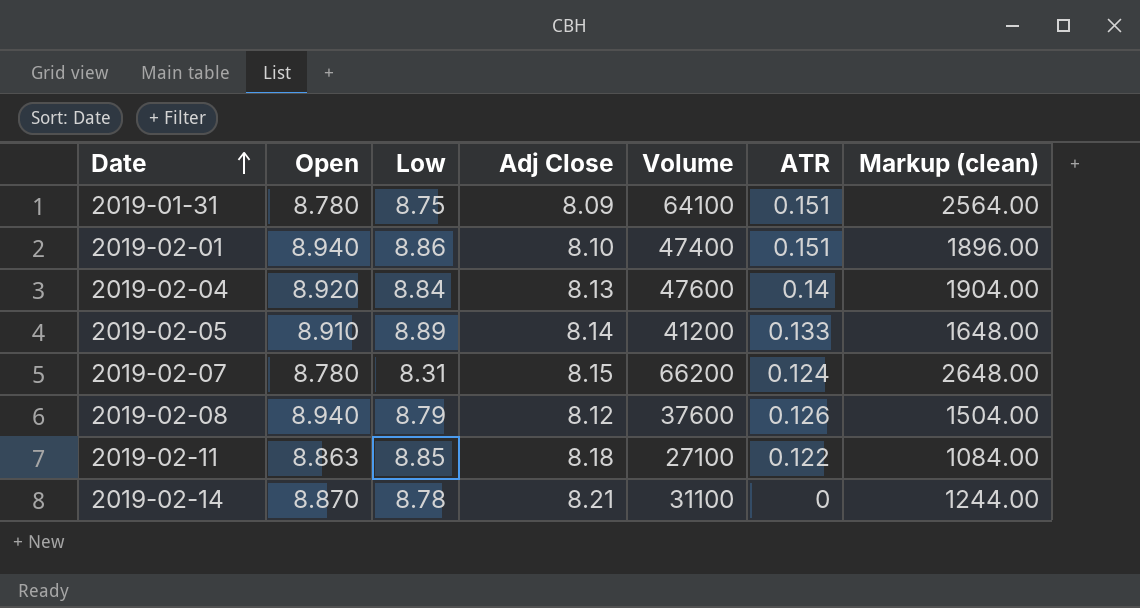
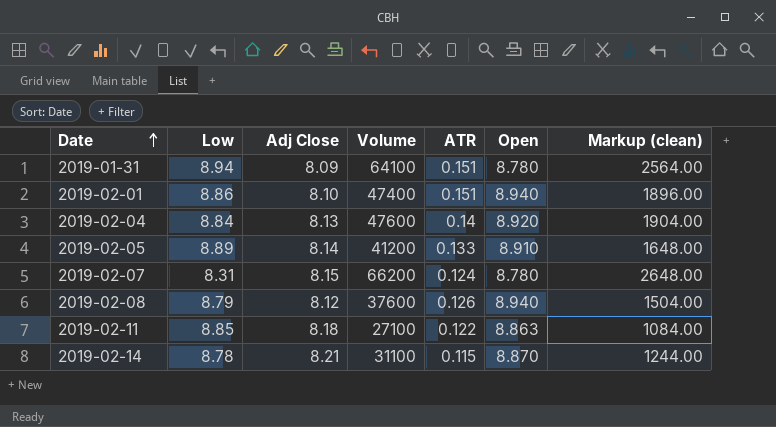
column Open | position: 2 -> 6
2019-01-31 | Low: 8.75 -> 8.94
2019-02-14 | ATR: 0 -> 0.115

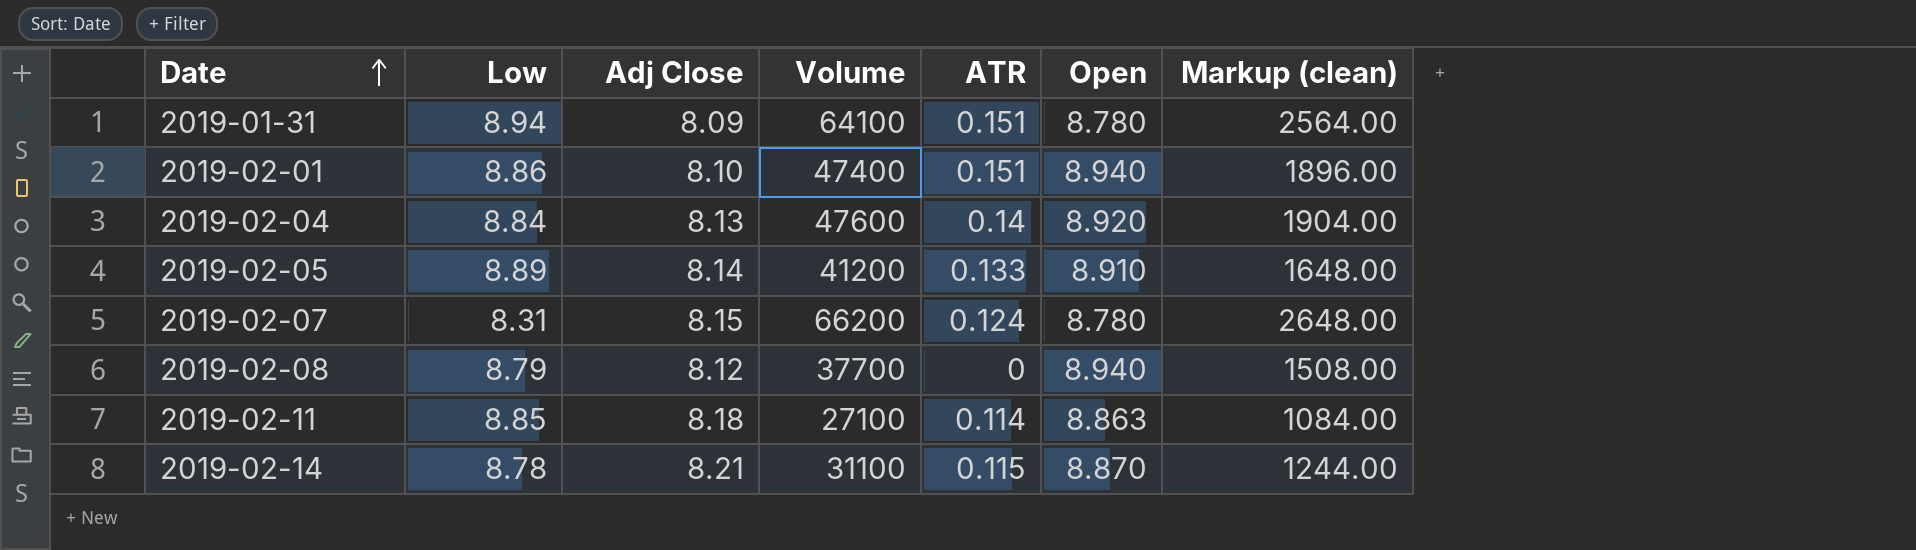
2019-02-08 | Volume: 37600 -> 37700
2019-02-08 | ATR: 0.126 -> 0
2019-02-08 | Markup (clean): 1504.00 -> 1508.00
2019-02-11 | ATR: 0.122 -> 0.114

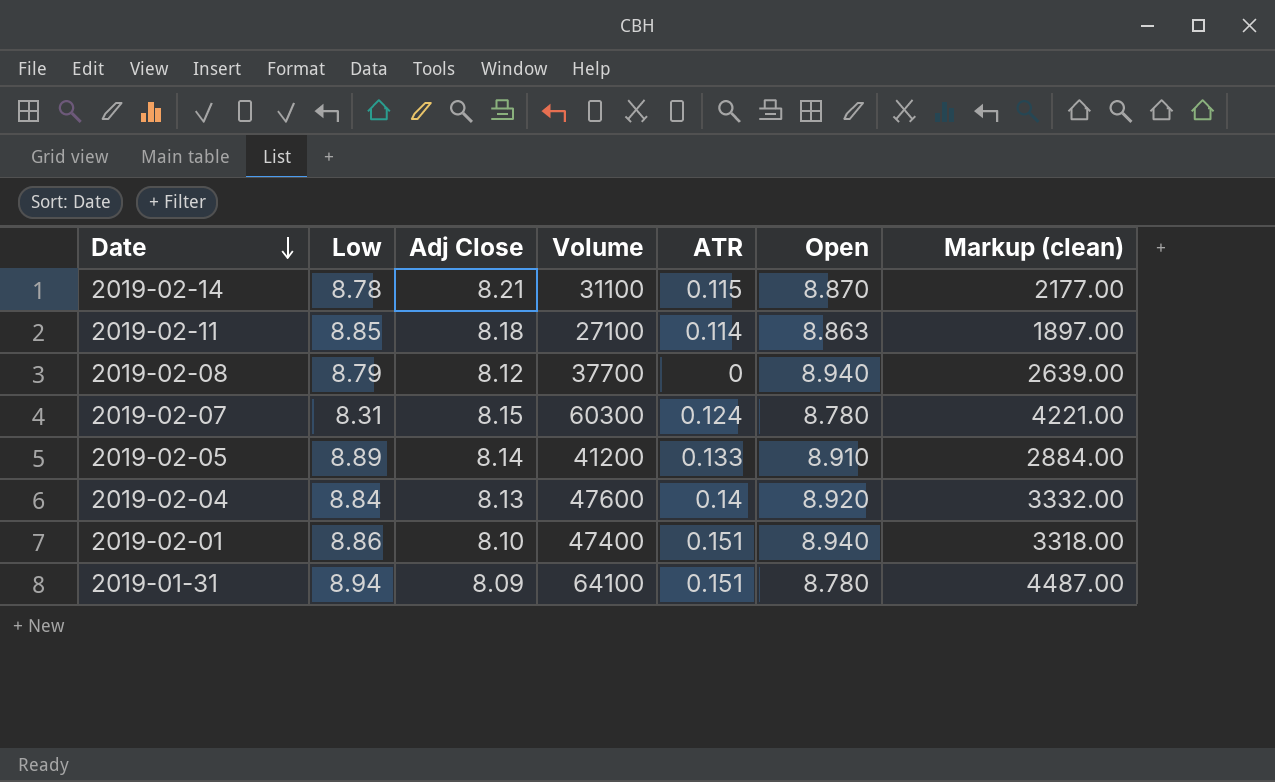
row order: Date ascending -> Date descending
column Markup (clean) | formula: [Volume] * 0.04 -> [Volume] * 0.07
2019-02-07 | Volume: 66200 -> 60300

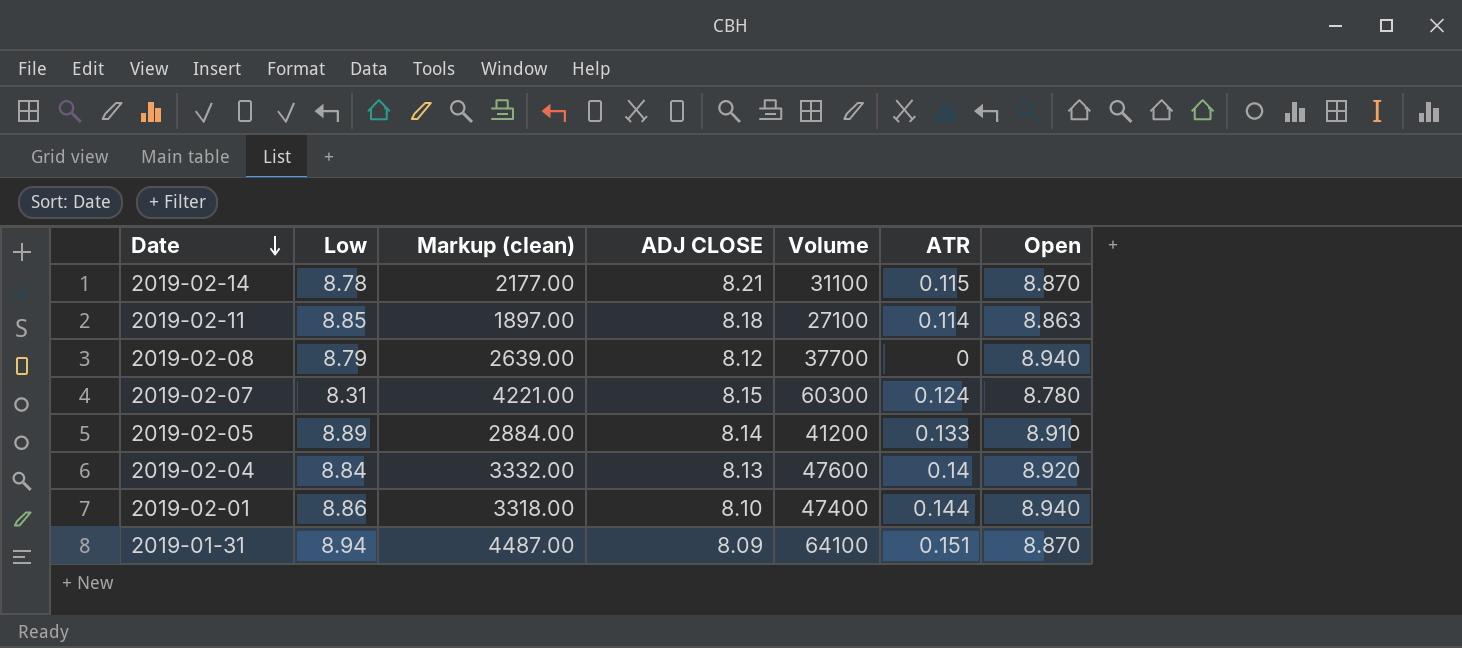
column Markup (clean) | position: 7 -> 3
column name: Adj Close -> ADJ CLOSE
2019-02-01 | ATR: 0.151 -> 0.144
2019-01-31 | Open: 8.780 -> 8.870

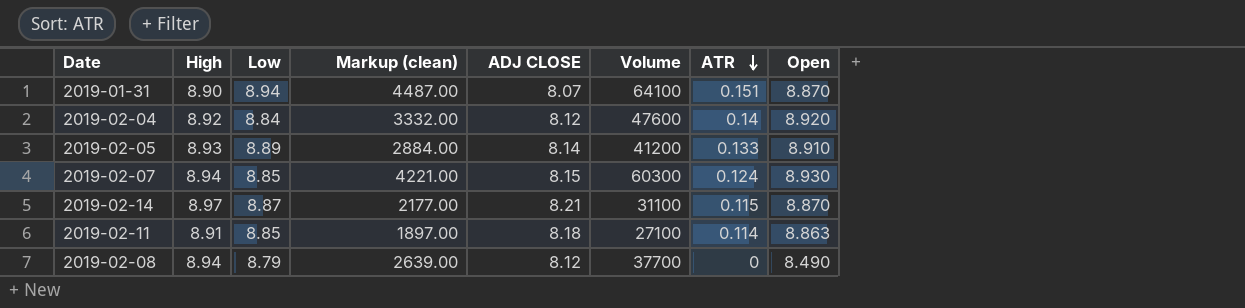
row order: Date descending -> ATR descending
column High | position: none -> 2
row 2019-02-01: 8.86 | 3318.00 | 8.10 | 47400 | 0.144 | 8.940 -> none
2019-01-31 | ADJ CLOSE: 8.09 -> 8.07
2019-02-04 | ADJ CLOSE: 8.13 -> 8.12
2019-02-07 | Low: 8.31 -> 8.85
2019-02-07 | Open: 8.780 -> 8.930
2019-02-14 | Low: 8.78 -> 8.87
2019-02-08 | Open: 8.940 -> 8.490

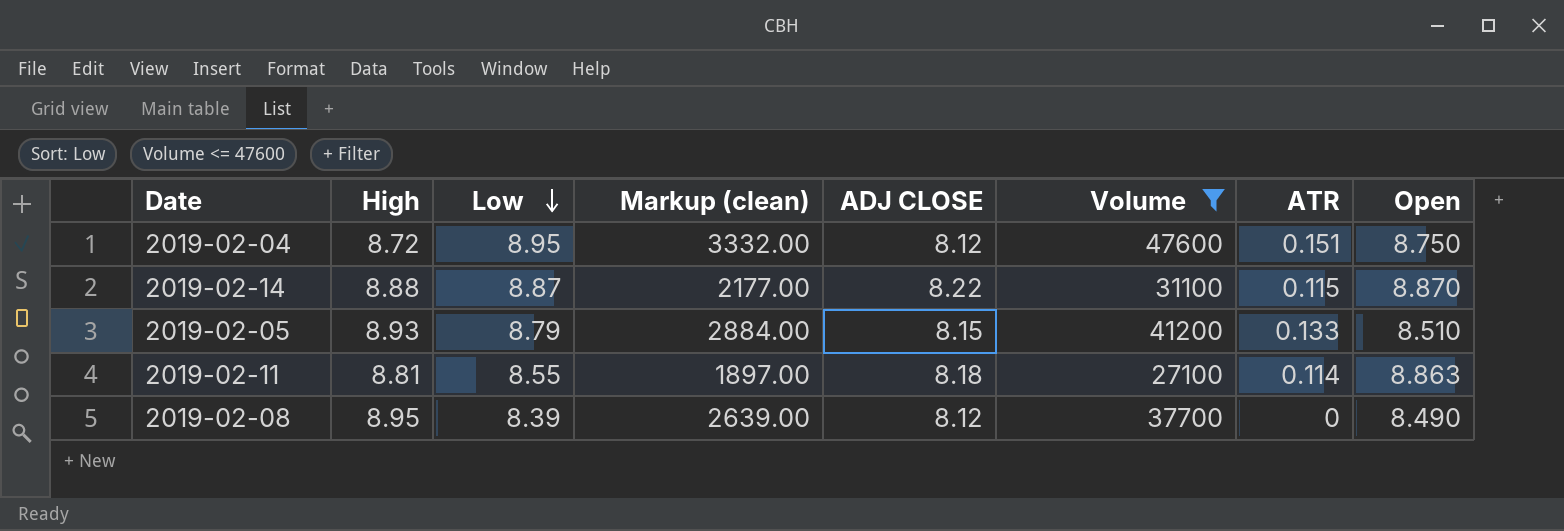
filter: none -> Volume <= 47600
row order: ATR descending -> Low descending
2019-02-04 | High: 8.92 -> 8.72
2019-02-04 | Low: 8.84 -> 8.95
2019-02-04 | ATR: 0.14 -> 0.151
2019-02-04 | Open: 8.920 -> 8.750
2019-02-14 | High: 8.97 -> 8.88
2019-02-14 | ADJ CLOSE: 8.21 -> 8.22
2019-02-05 | Low: 8.89 -> 8.79
2019-02-05 | ADJ CLOSE: 8.14 -> 8.15
2019-02-05 | Open: 8.910 -> 8.510
2019-02-11 | High: 8.91 -> 8.81
2019-02-11 | Low: 8.85 -> 8.55
2019-02-08 | High: 8.94 -> 8.95
2019-02-08 | Low: 8.79 -> 8.39

